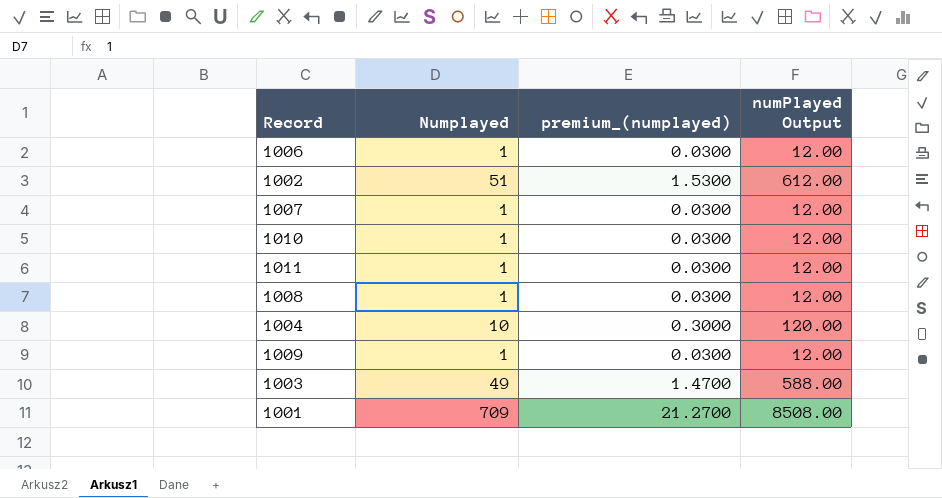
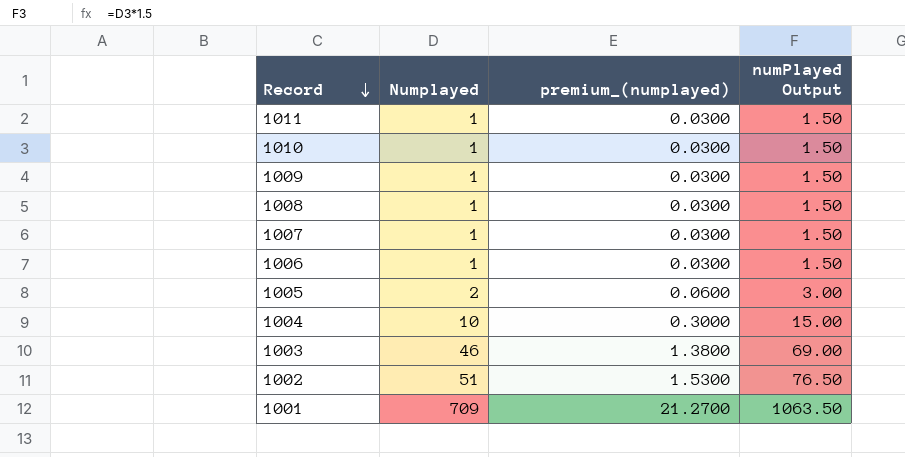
row order: none -> Record descending
column numPlayed Output | formula: [Numplayed] * 12 -> [Numplayed] * 1.5
row 1005: none -> 2 | 0.0600 | 3.00
1003 | Numplayed: 49 -> 46
1003 | premium_(numplayed): 1.4700 -> 1.3800

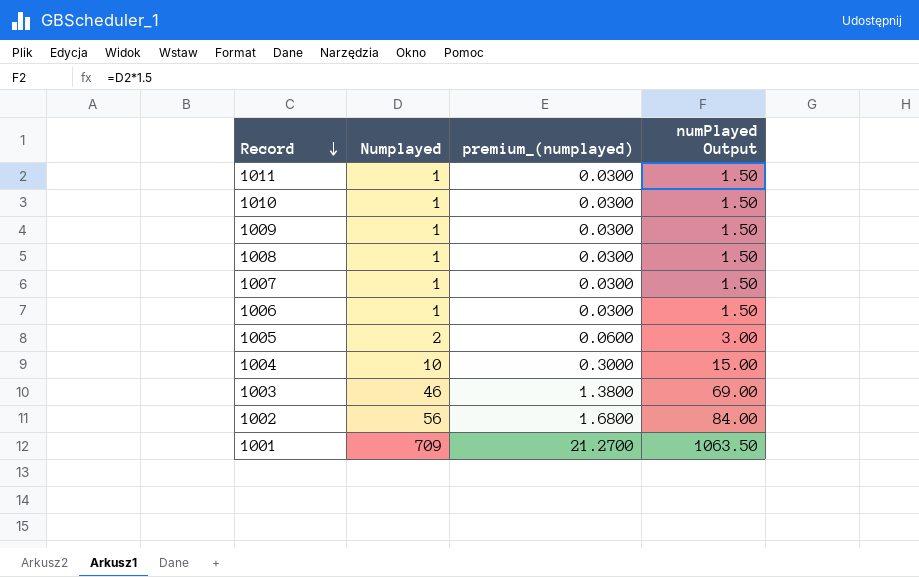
1002 | Numplayed: 51 -> 56
1002 | premium_(numplayed): 1.5300 -> 1.6800
1002 | numPlayed Output: 76.50 -> 84.00

